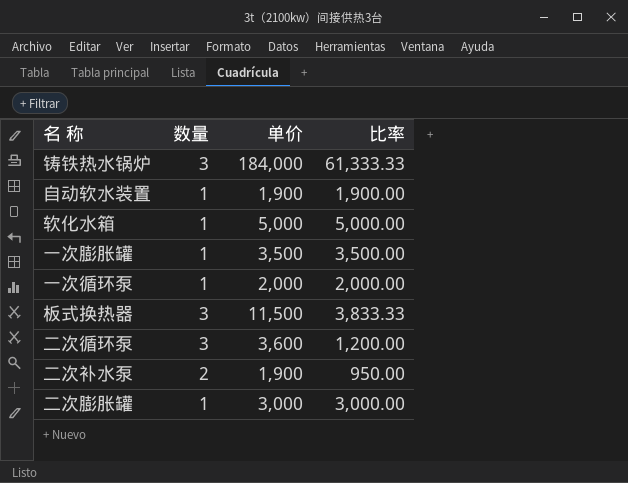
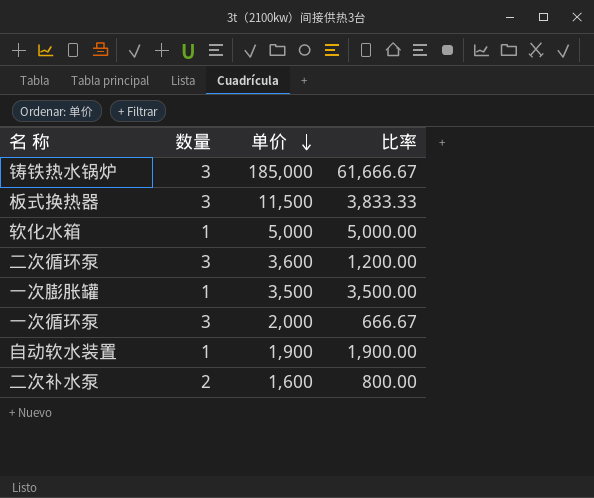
row order: none -> 单价 descending
row 二次膨胀罐: 1 | 3,000 | 3,000.00 -> none
铸铁热水锅炉 | 单价: 184,000 -> 185,000
铸铁热水锅炉 | 比率: 61,333.33 -> 61,666.67
一次循环泵 | 数量: 1 -> 3
一次循环泵 | 比率: 2,000.00 -> 666.67
二次补水泵 | 单价: 1,900 -> 1,600
二次补水泵 | 比率: 950.00 -> 800.00

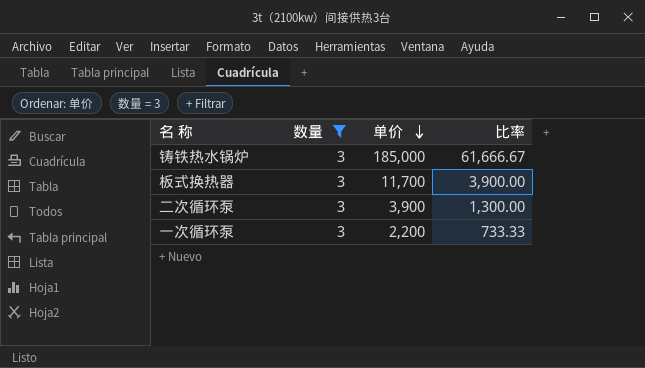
filter: none -> 数量 = 3
板式换热器 | 单价: 11,500 -> 11,700
板式换热器 | 比率: 3,833.33 -> 3,900.00
二次循环泵 | 单价: 3,600 -> 3,900
二次循环泵 | 比率: 1,200.00 -> 1,300.00
一次循环泵 | 单价: 2,000 -> 2,200
一次循环泵 | 比率: 666.67 -> 733.33

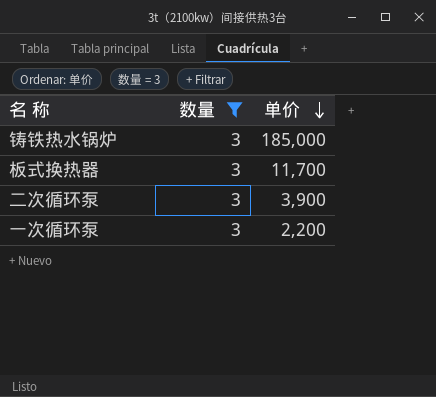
column 比率 | formula: [单价] / [数量] -> none

